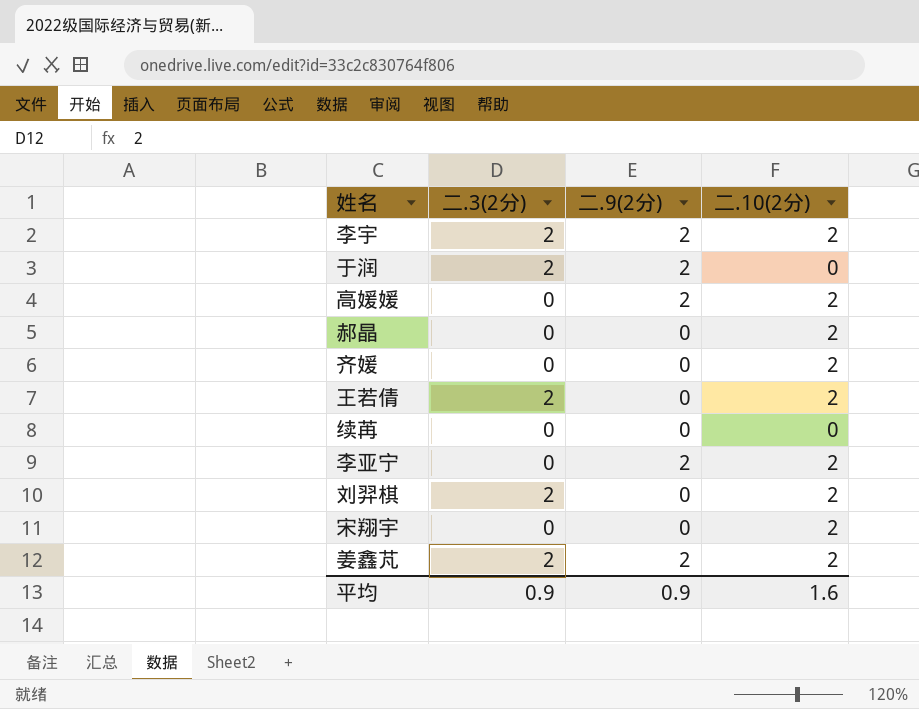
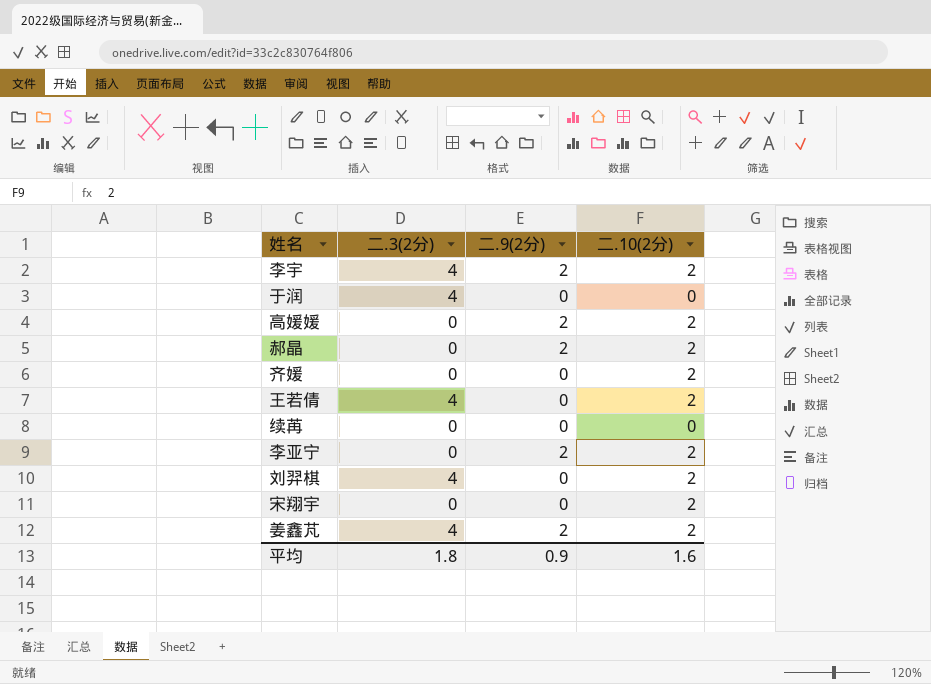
李宇 | 二.3(2分): 2 -> 4
于润 | 二.3(2分): 2 -> 4
于润 | 二.9(2分): 2 -> 0
郝晶 | 二.9(2分): 0 -> 2
王若倩 | 二.3(2分): 2 -> 4
刘羿棋 | 二.3(2分): 2 -> 4
姜鑫芃 | 二.3(2分): 2 -> 4
平均 | 二.3(2分): 0.9 -> 1.8

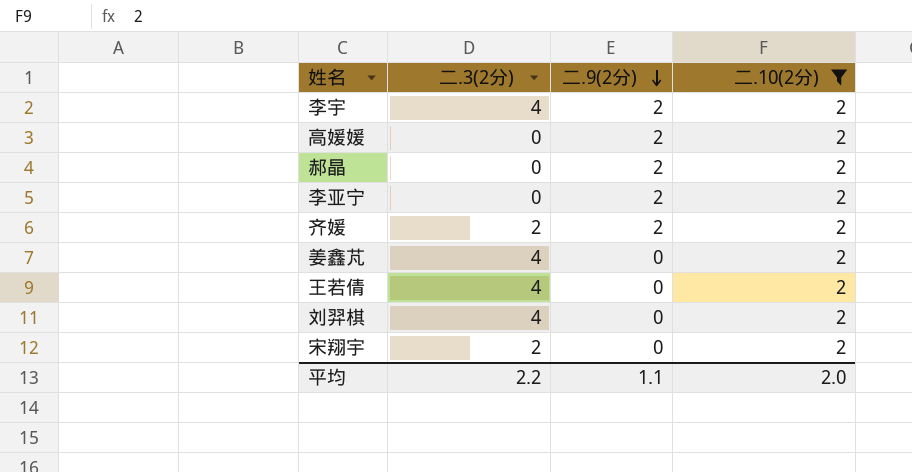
filter: none -> 二.10(2分) = 2
row order: none -> 二.9(2分) descending
齐媛 | 二.3(2分): 0 -> 2
齐媛 | 二.9(2分): 0 -> 2
姜鑫芃 | 二.9(2分): 2 -> 0
宋翔宇 | 二.3(2分): 0 -> 2
平均 | 二.3(2分): 1.8 -> 2.2
平均 | 二.9(2分): 0.9 -> 1.1
平均 | 二.10(2分): 1.6 -> 2.0

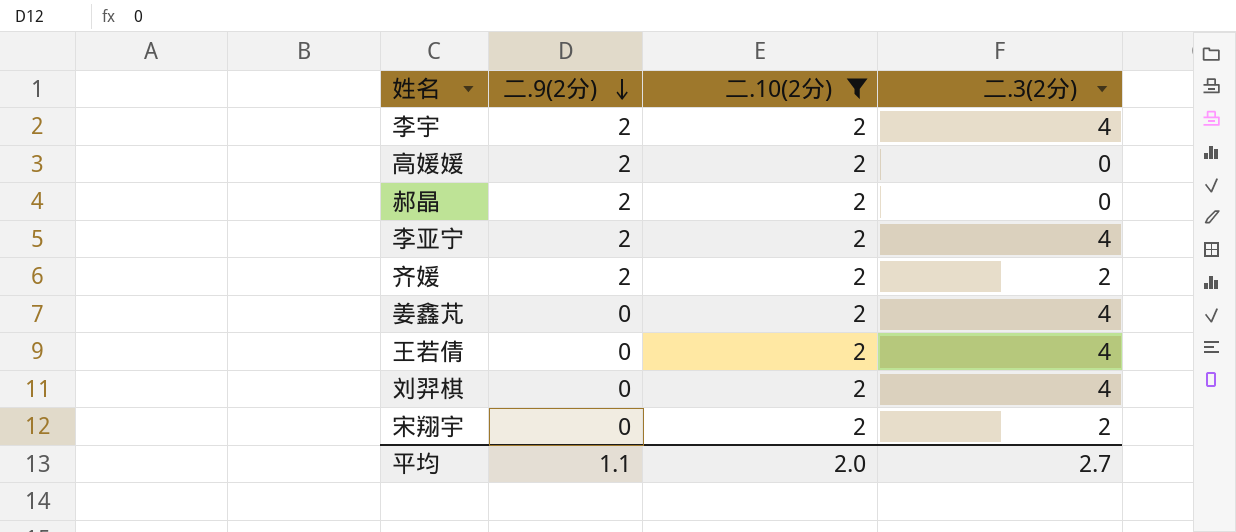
column 二.3(2分) | position: 2 -> 4
李亚宁 | 二.3(2分): 0 -> 4
平均 | 二.3(2分): 2.2 -> 2.7

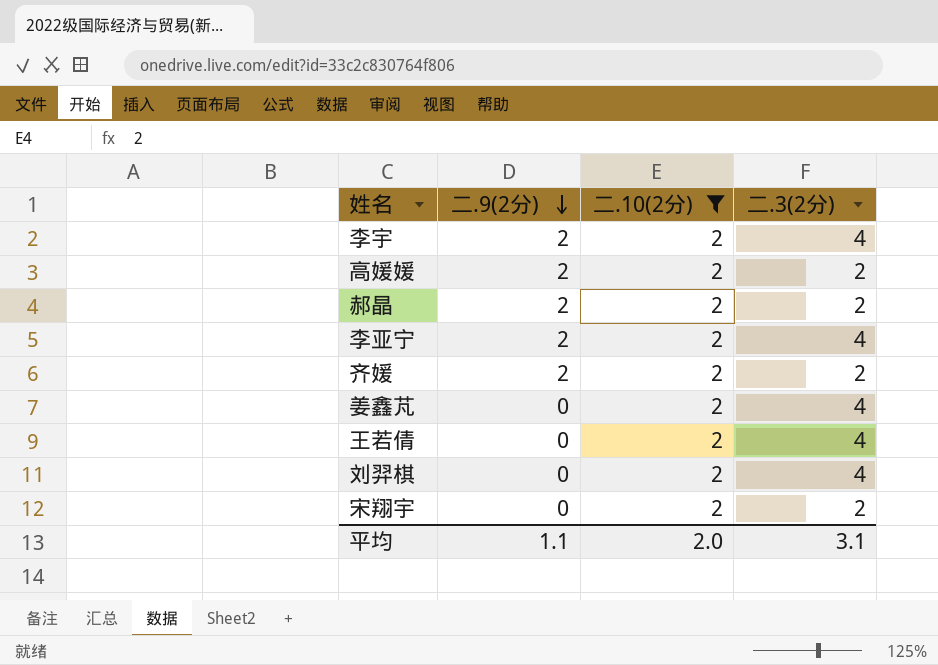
高媛媛 | 二.3(2分): 0 -> 2
郝晶 | 二.3(2分): 0 -> 2
平均 | 二.3(2分): 2.7 -> 3.1

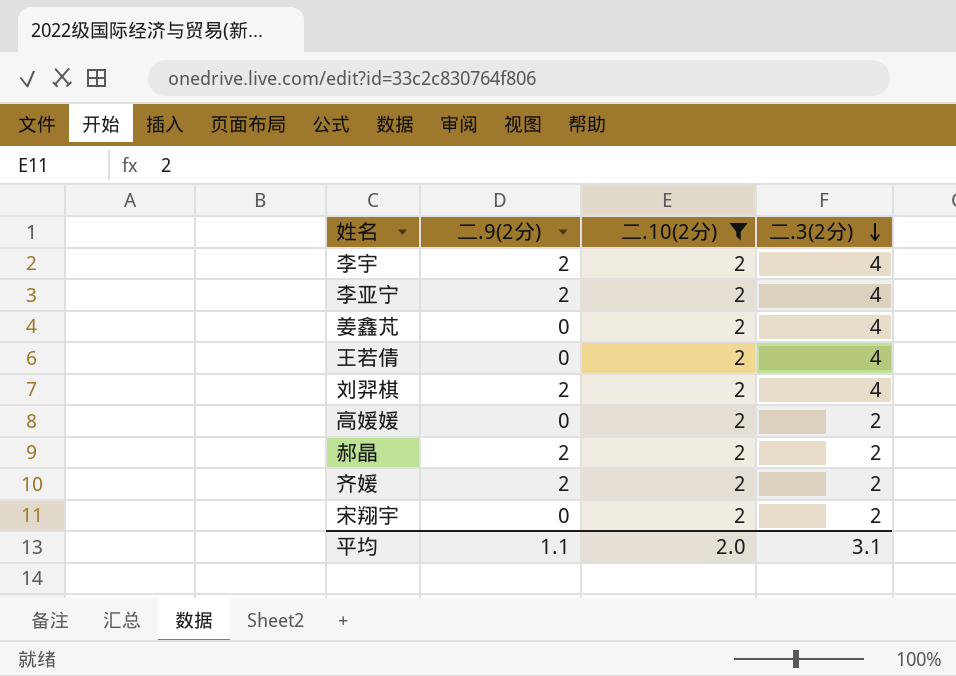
row order: 二.9(2分) descending -> 二.3(2分) descending
刘羿棋 | 二.9(2分): 0 -> 2
高媛媛 | 二.9(2分): 2 -> 0

